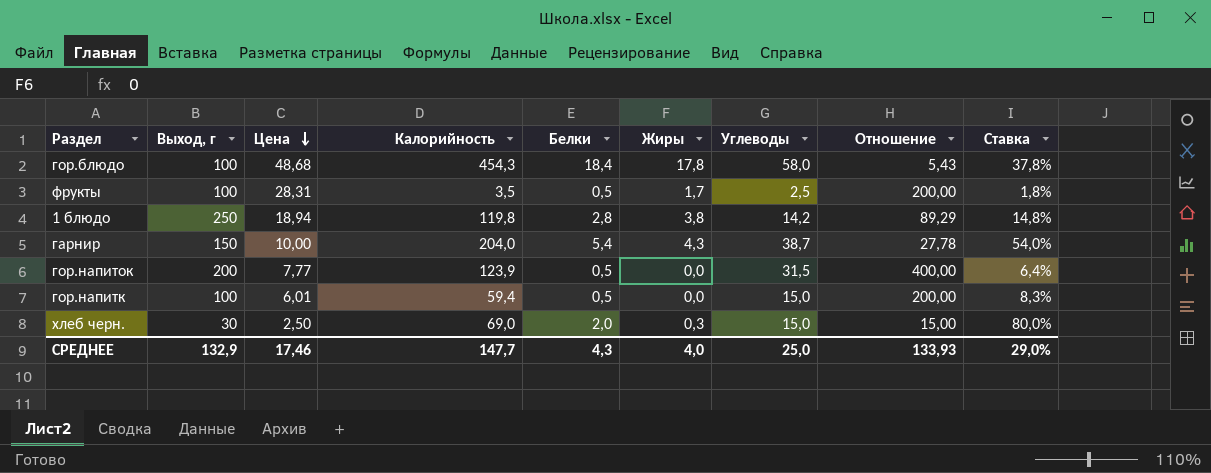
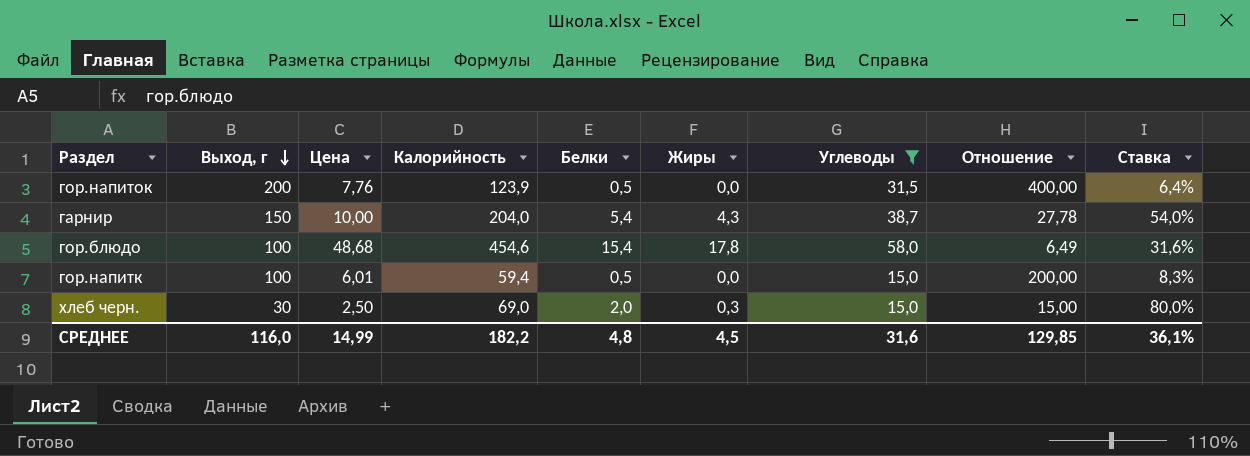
filter: none -> Углеводы >= 15,0
row order: Цена descending -> Выход, г descending
гор.напиток | Цена: 7,77 -> 7,76
гор.блюдо | Калорийность: 454,3 -> 454,6
гор.блюдо | Белки: 18,4 -> 15,4
гор.блюдо | Отношение: 5,43 -> 6,49
гор.блюдо | Ставка: 37,8% -> 31,6%
СРЕДНЕЕ | Выход, г: 132,9 -> 116,0
СРЕДНЕЕ | Цена: 17,46 -> 14,99
СРЕДНЕЕ | Калорийность: 147,7 -> 182,2
СРЕДНЕЕ | Белки: 4,3 -> 4,8
СРЕДНЕЕ | Жиры: 4,0 -> 4,5
СРЕДНЕЕ | Углеводы: 25,0 -> 31,6
СРЕДНЕЕ | Отношение: 133,93 -> 129,85
СРЕДНЕЕ | Ставка: 29,0% -> 36,1%

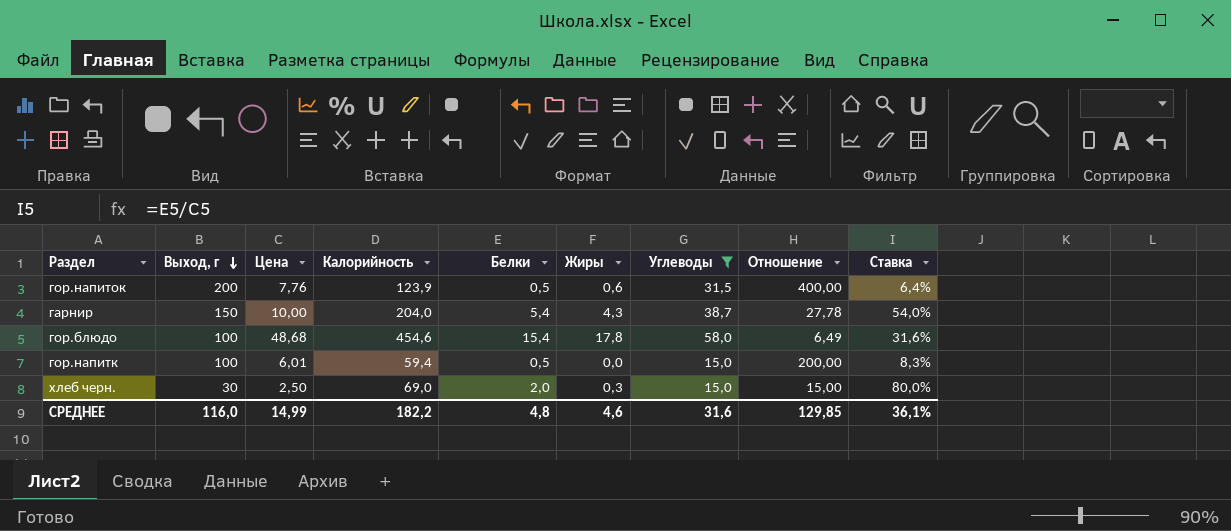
гор.напиток | Жиры: 0,0 -> 0,6
СРЕДНЕЕ | Жиры: 4,5 -> 4,6

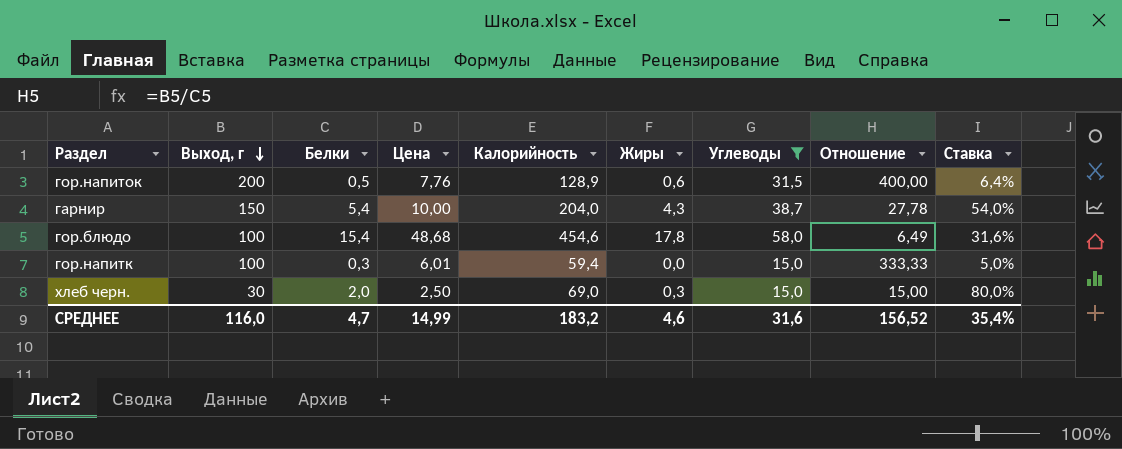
column Белки | position: 5 -> 3
гор.напиток | Калорийность: 123,9 -> 128,9
гор.напитк | Белки: 0,5 -> 0,3
гор.напитк | Отношение: 200,00 -> 333,33
гор.напитк | Ставка: 8,3% -> 5,0%
СРЕДНЕЕ | Белки: 4,8 -> 4,7
СРЕДНЕЕ | Калорийность: 182,2 -> 183,2
СРЕДНЕЕ | Отношение: 129,85 -> 156,52
СРЕДНЕЕ | Ставка: 36,1% -> 35,4%

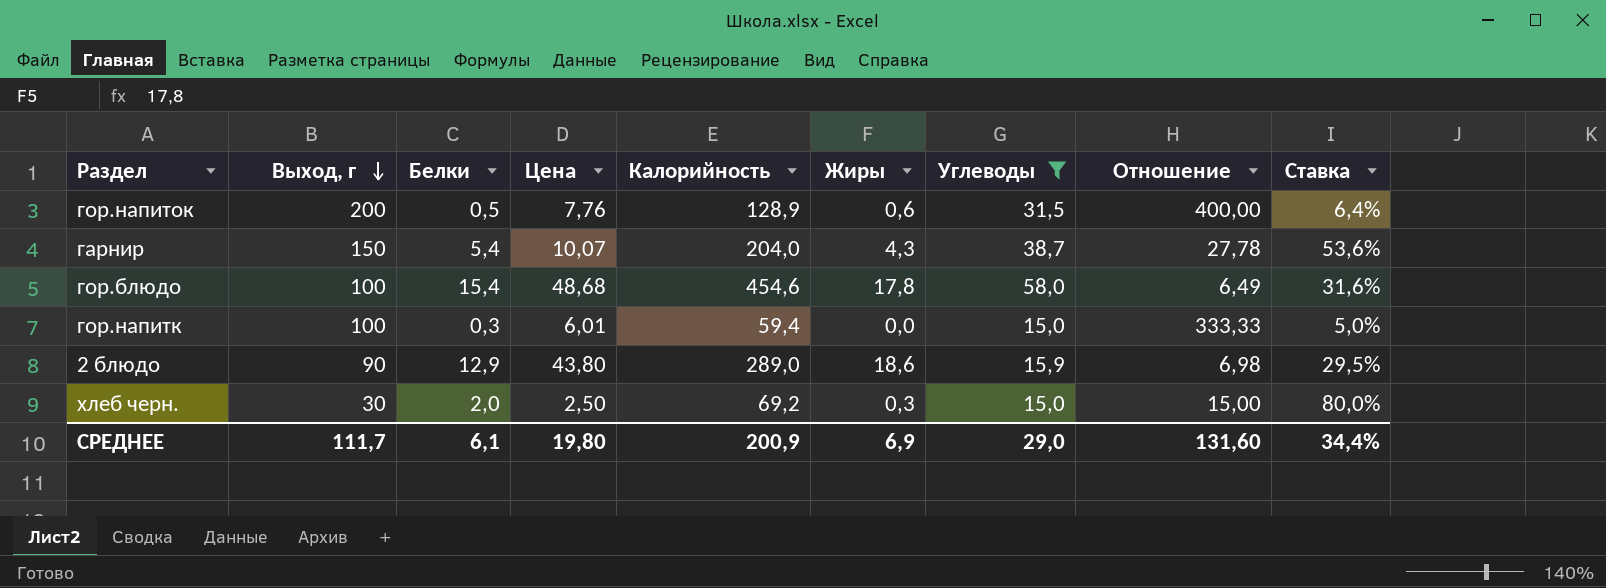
гарнир | Цена: 10,00 -> 10,07
гарнир | Ставка: 54,0% -> 53,6%
row 2 блюдо: none -> 90 | 12,9 | 43,80 | 289,0 | 18,6 | 15,9 | 6,98 | 29,5%
хлеб черн. | Калорийность: 69,0 -> 69,2
СРЕДНЕЕ | Выход, г: 116,0 -> 111,7
СРЕДНЕЕ | Белки: 4,7 -> 6,1
СРЕДНЕЕ | Цена: 14,99 -> 19,80
СРЕДНЕЕ | Калорийность: 183,2 -> 200,9
СРЕДНЕЕ | Жиры: 4,6 -> 6,9
СРЕДНЕЕ | Углеводы: 31,6 -> 29,0
СРЕДНЕЕ | Отношение: 156,52 -> 131,60
СРЕДНЕЕ | Ставка: 35,4% -> 34,4%

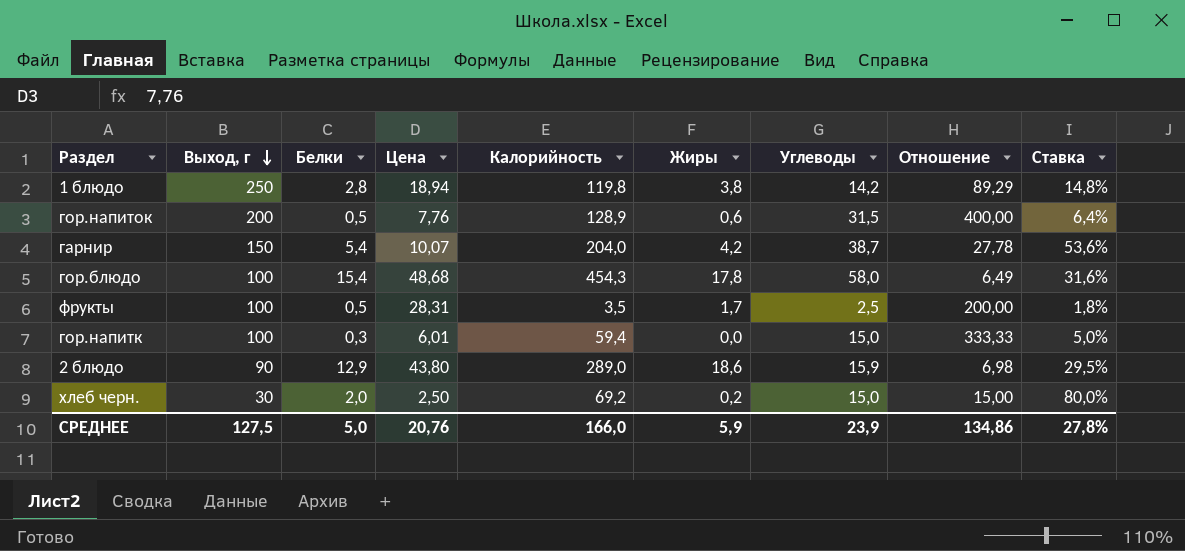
filter: Углеводы >= 15,0 -> none
гарнир | Жиры: 4,3 -> 4,2
гор.блюдо | Калорийность: 454,6 -> 454,3
хлеб черн. | Жиры: 0,3 -> 0,2
СРЕДНЕЕ | Выход, г: 111,7 -> 127,5
СРЕДНЕЕ | Белки: 6,1 -> 5,0
СРЕДНЕЕ | Цена: 19,80 -> 20,76
СРЕДНЕЕ | Калорийность: 200,9 -> 166,0
СРЕДНЕЕ | Жиры: 6,9 -> 5,9
СРЕДНЕЕ | Углеводы: 29,0 -> 23,9
СРЕДНЕЕ | Отношение: 131,60 -> 134,86
СРЕДНЕЕ | Ставка: 34,4% -> 27,8%

